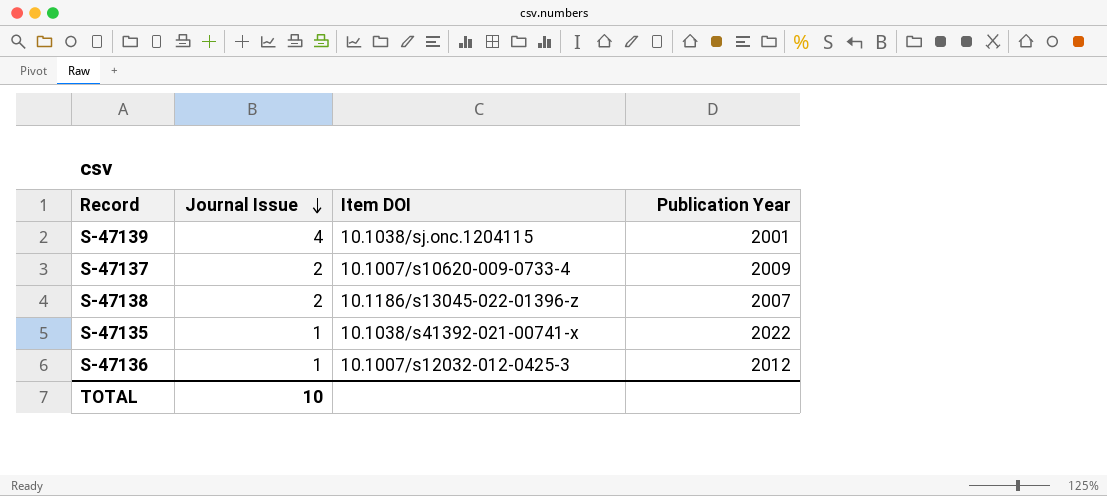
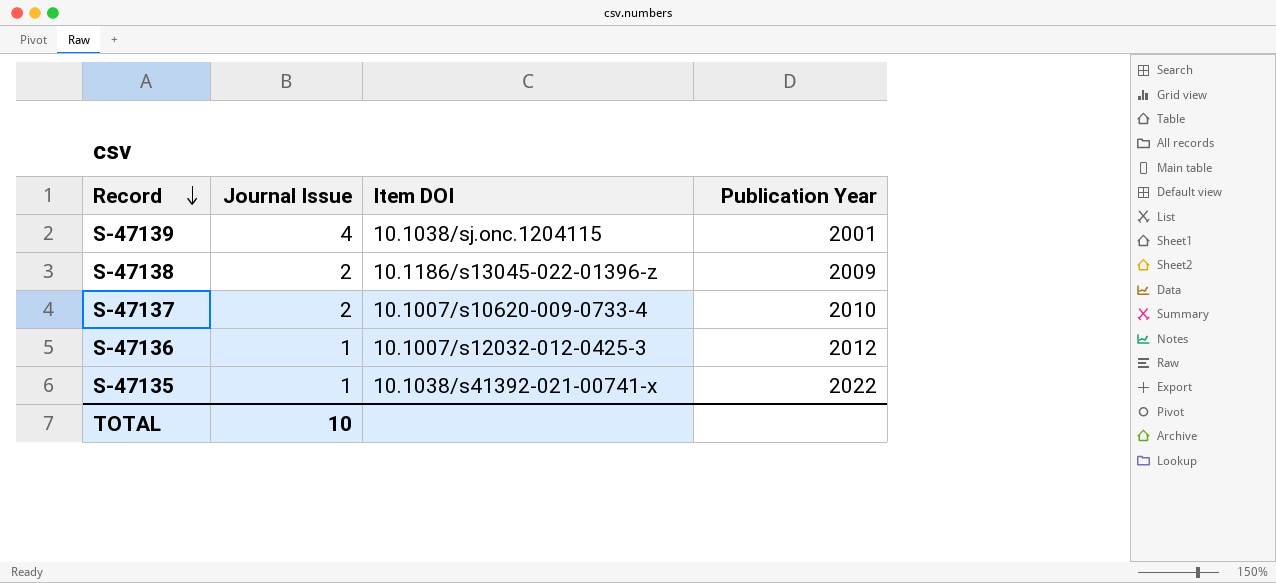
row order: Journal Issue descending -> Record descending
S-47138 | Publication Year: 2007 -> 2009
S-47137 | Publication Year: 2009 -> 2010

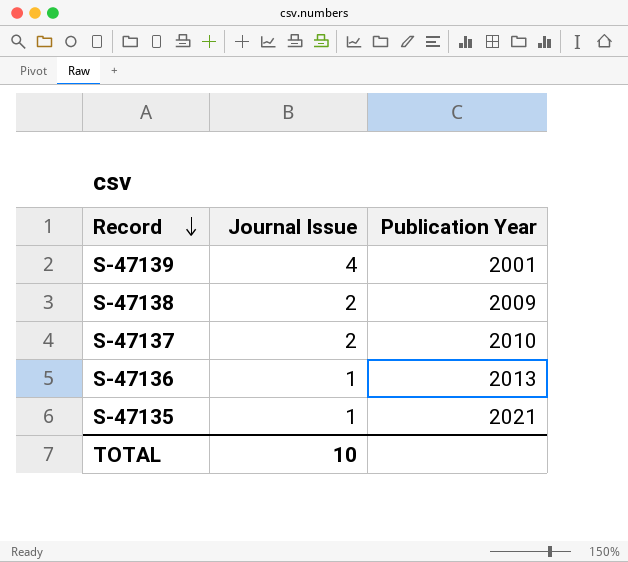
column Item DOI | position: 3 -> none
S-47136 | Publication Year: 2012 -> 2013
S-47135 | Publication Year: 2022 -> 2021

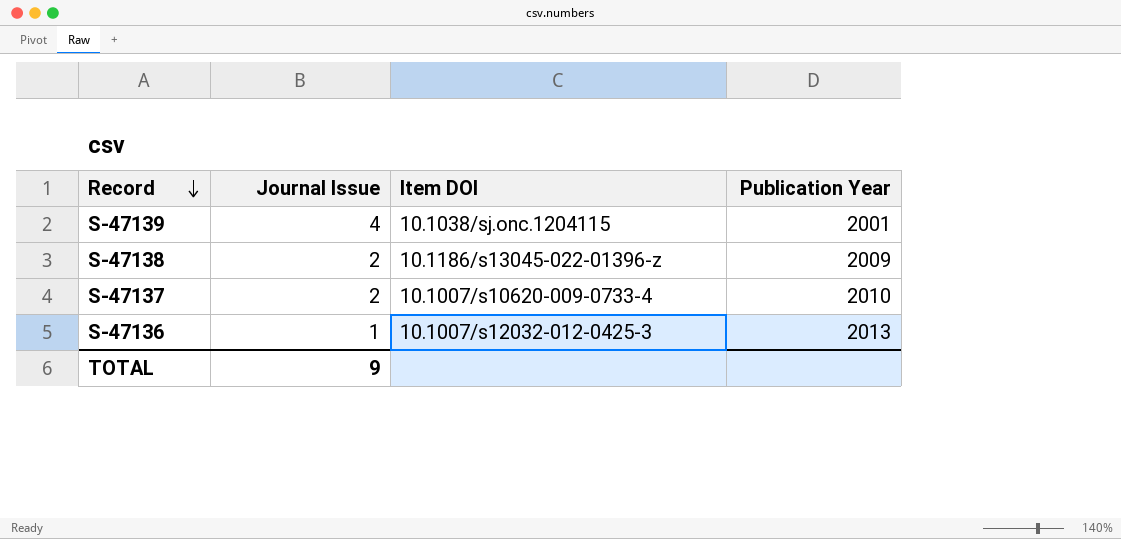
column Item DOI | position: none -> 3
row S-47135: 1 | 2021 -> none
TOTAL | Journal Issue: 10 -> 9

